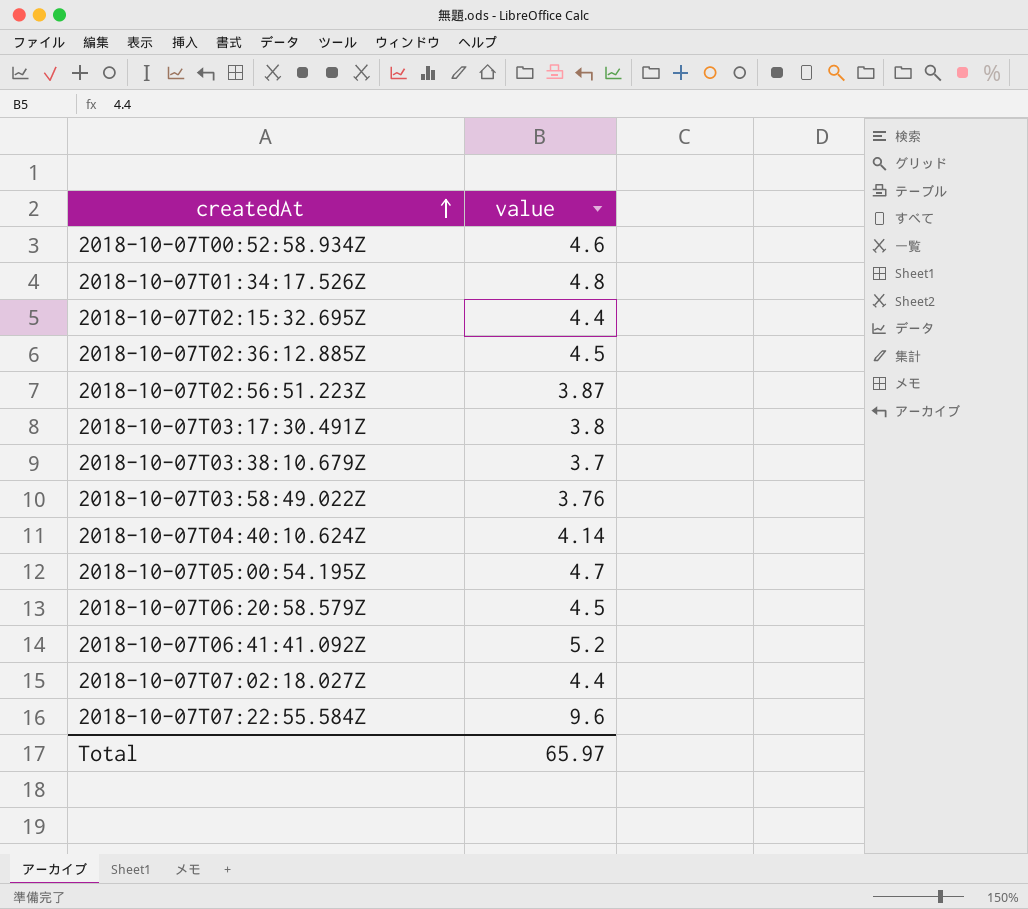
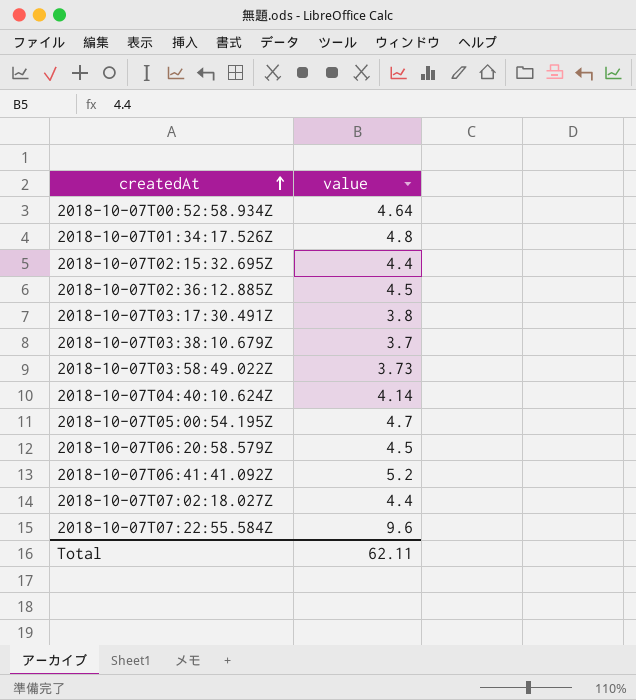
row 2018-10-07T02:56:51.223Z: 3.87 -> none
2018-10-07T00:52:58.934Z | value: 4.6 -> 4.64
2018-10-07T03:58:49.022Z | value: 3.76 -> 3.73
Total | value: 65.97 -> 62.11

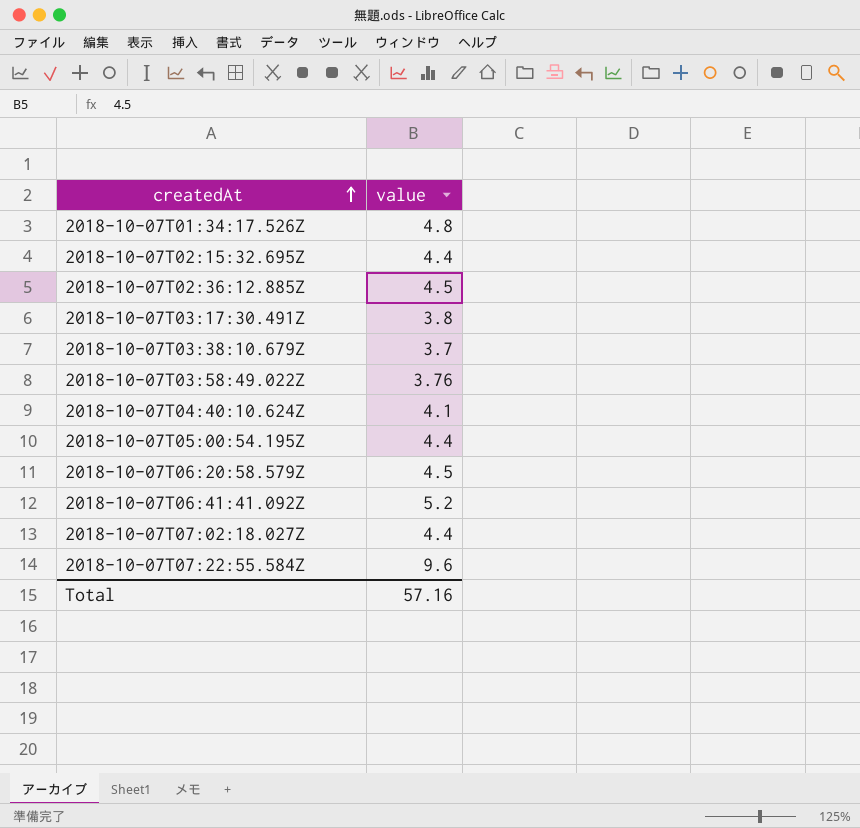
row 2018-10-07T00:52:58.934Z: 4.64 -> none
2018-10-07T03:58:49.022Z | value: 3.73 -> 3.76
2018-10-07T04:40:10.624Z | value: 4.14 -> 4.1
2018-10-07T05:00:54.195Z | value: 4.7 -> 4.4
Total | value: 62.11 -> 57.16

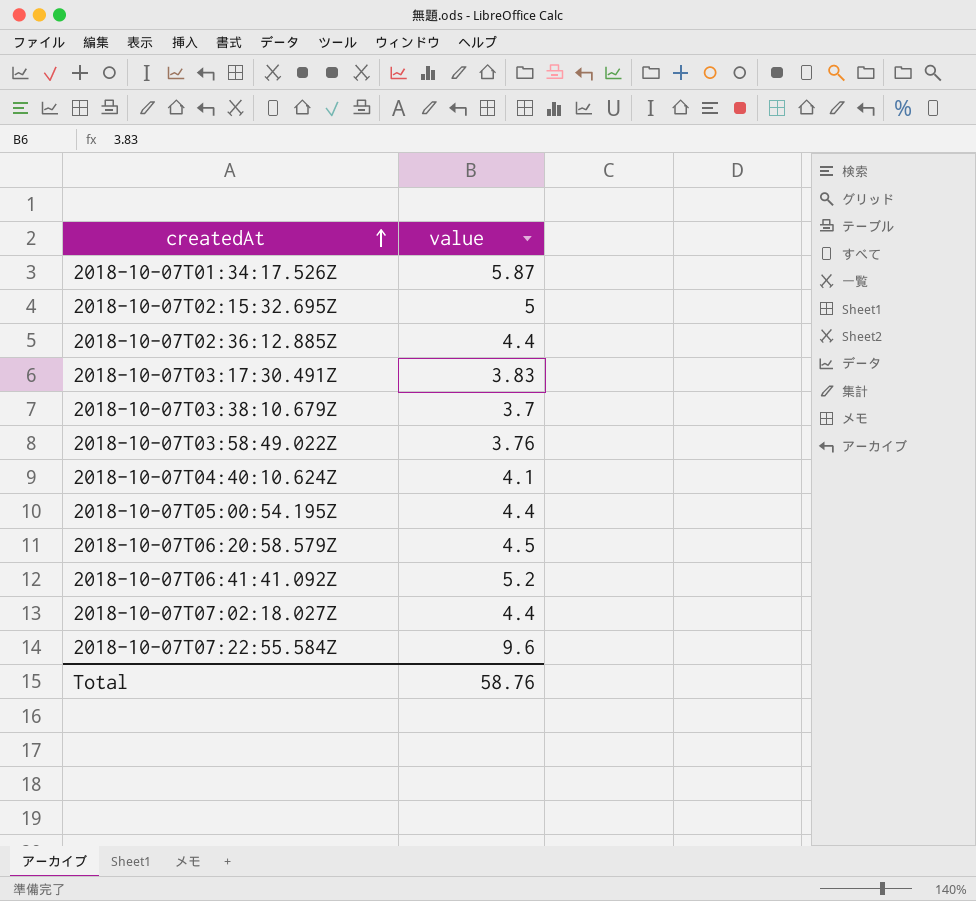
2018-10-07T01:34:17.526Z | value: 4.8 -> 5.87
2018-10-07T02:15:32.695Z | value: 4.4 -> 5
2018-10-07T02:36:12.885Z | value: 4.5 -> 4.4
2018-10-07T03:17:30.491Z | value: 3.8 -> 3.83
Total | value: 57.16 -> 58.76

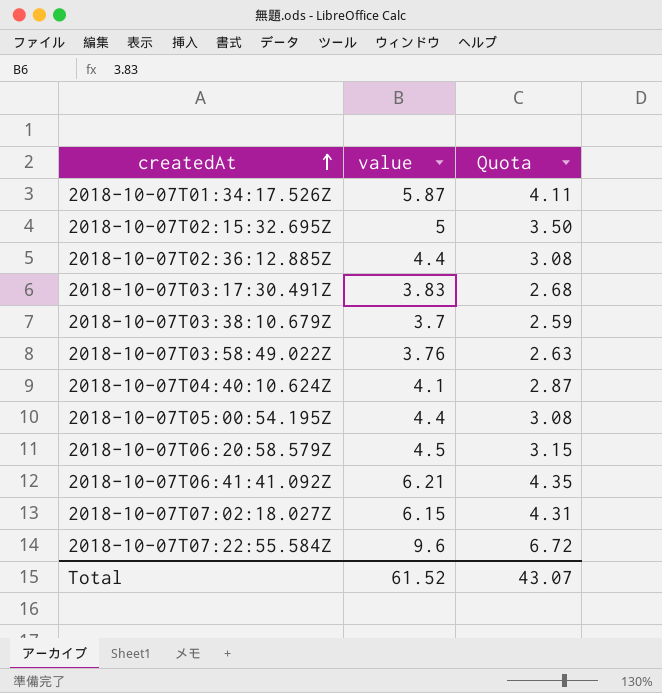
column Quota | formula: none -> [value] * 0.7
2018-10-07T06:41:41.092Z | value: 5.2 -> 6.21
2018-10-07T07:02:18.027Z | value: 4.4 -> 6.15
Total | value: 58.76 -> 61.52

